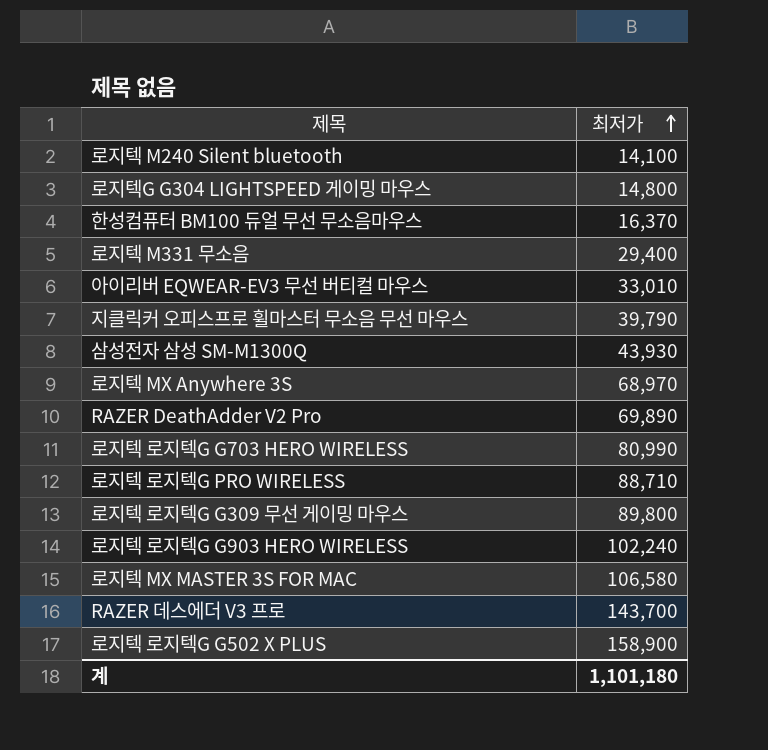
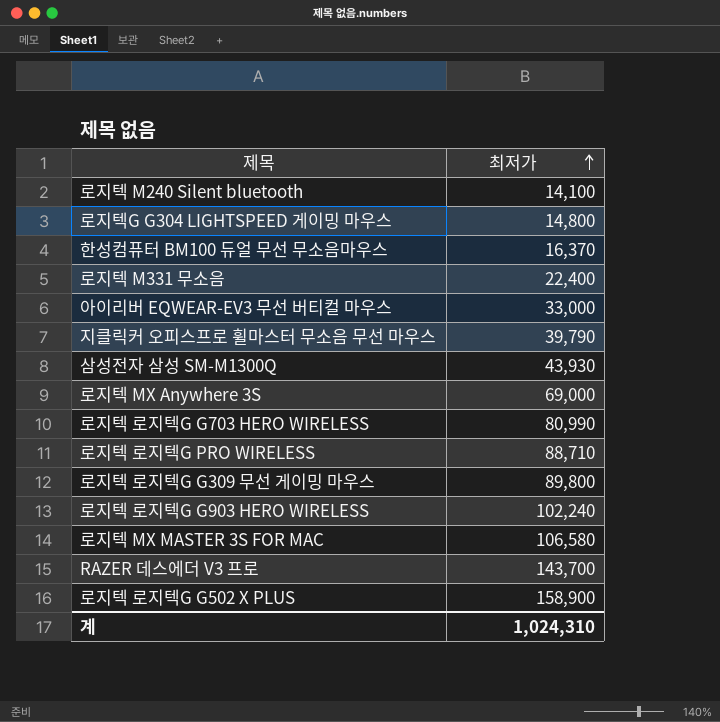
row RAZER DeathAdder V2 Pro: 69,890 -> none
로지텍 M331 무소음 | 최저가: 29,400 -> 22,400
아이리버 EQWEAR-EV3 무선 버티컬 마우스 | 최저가: 33,010 -> 33,000
로지텍 MX Anywhere 3S | 최저가: 68,970 -> 69,000
계 | 최저가: 1,101,180 -> 1,024,310

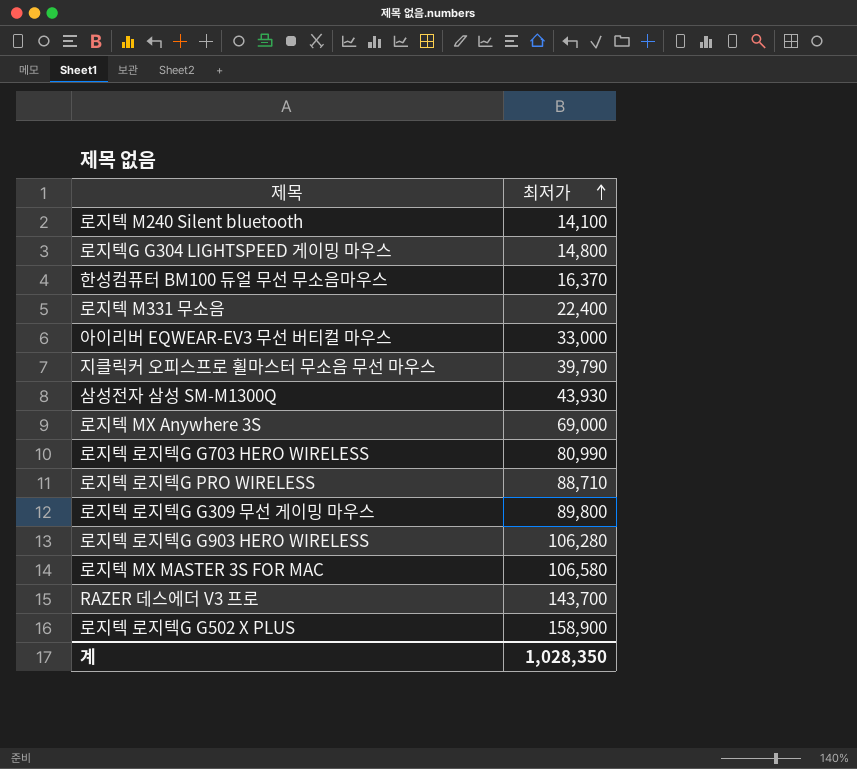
로지텍 로지텍G G903 HERO WIRELESS | 최저가: 102,240 -> 106,280
계 | 최저가: 1,024,310 -> 1,028,350

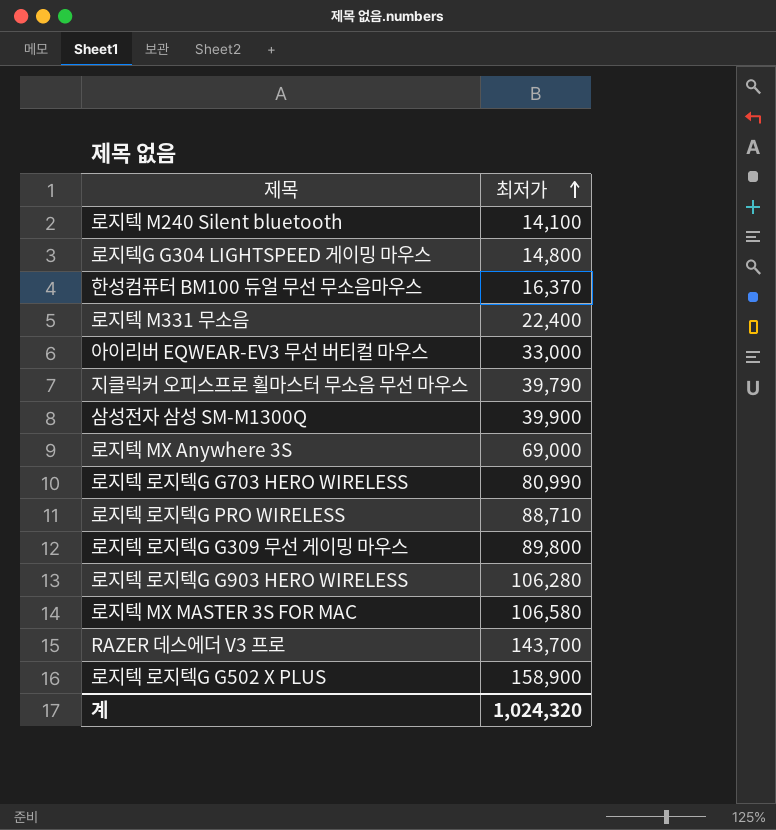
삼성전자 삼성 SM-M1300Q | 최저가: 43,930 -> 39,900
계 | 최저가: 1,028,350 -> 1,024,320

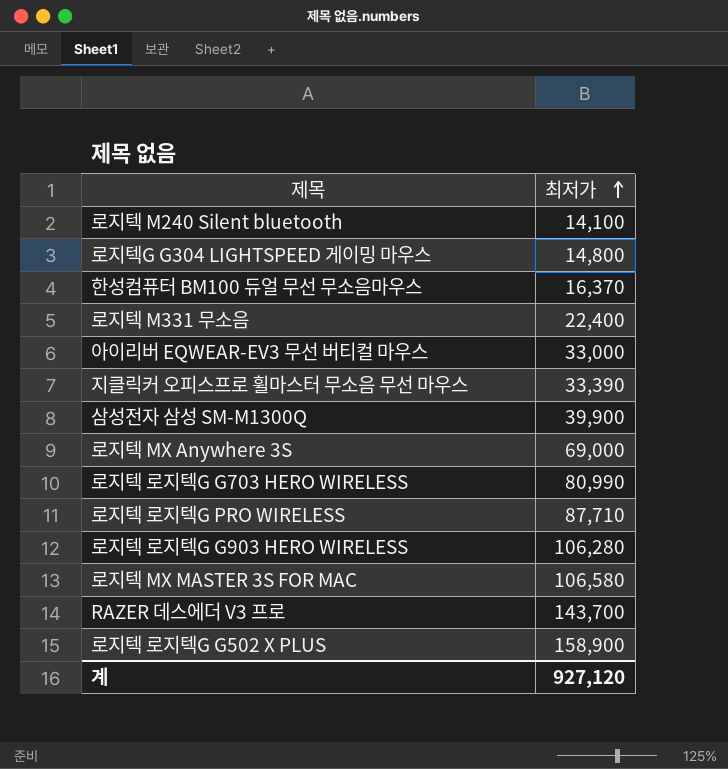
row 로지텍 로지텍G G309 무선 게이밍 마우스: 89,800 -> none
지클릭커 오피스프로 휠마스터 무소음 무선 마우스 | 최저가: 39,790 -> 33,390
로지텍 로지텍G PRO WIRELESS | 최저가: 88,710 -> 87,710
계 | 최저가: 1,024,320 -> 927,120

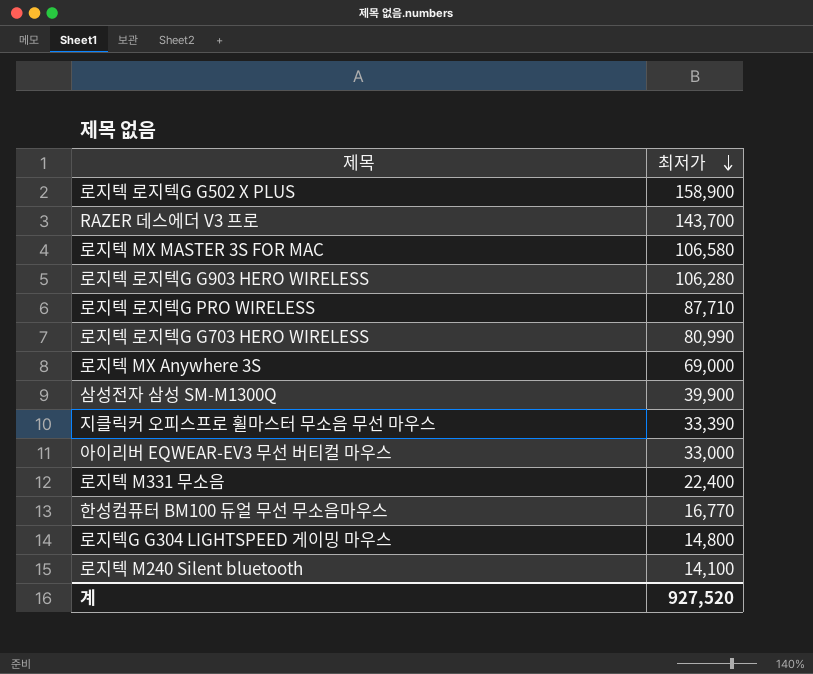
row order: 최저가 ascending -> 최저가 descending
한성컴퓨터 BM100 듀얼 무선 무소음마우스 | 최저가: 16,370 -> 16,770
계 | 최저가: 927,120 -> 927,520

